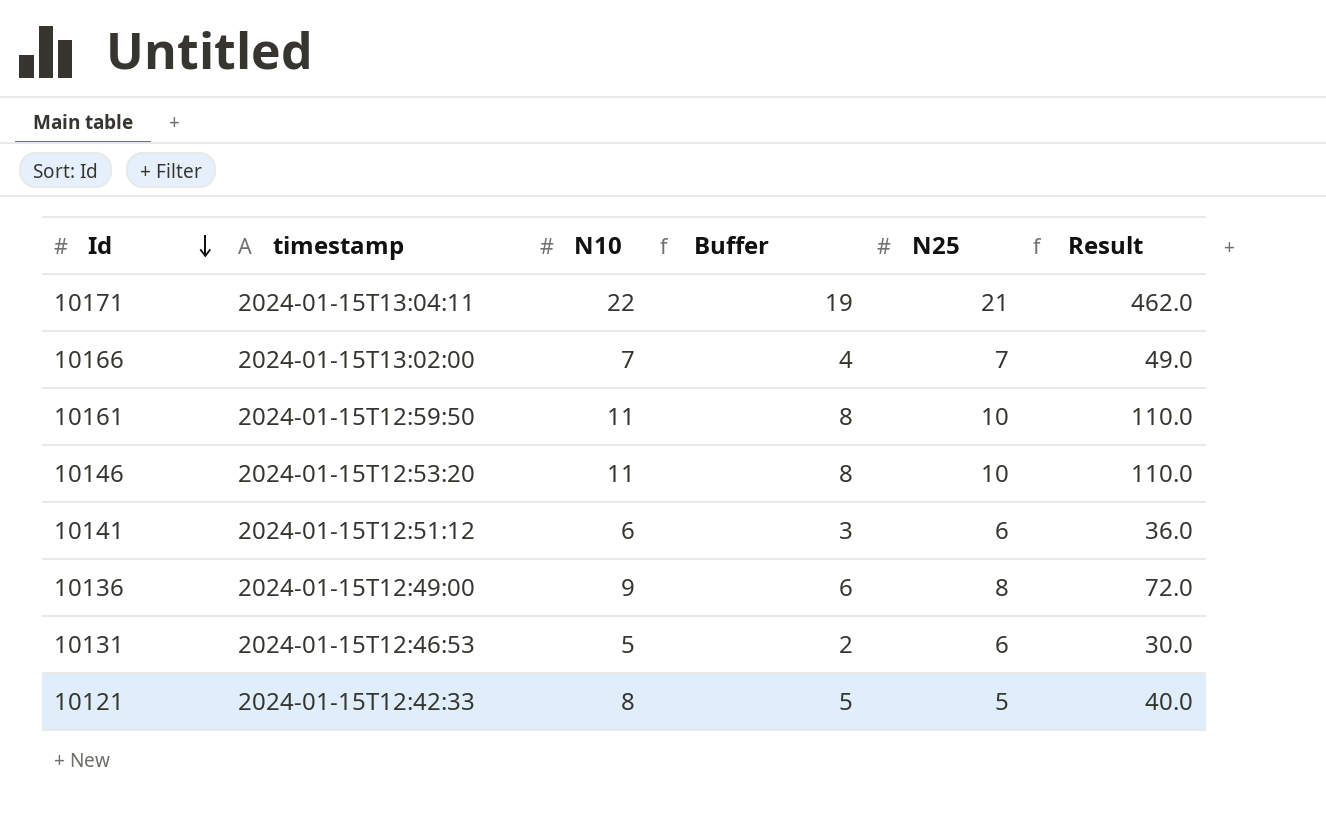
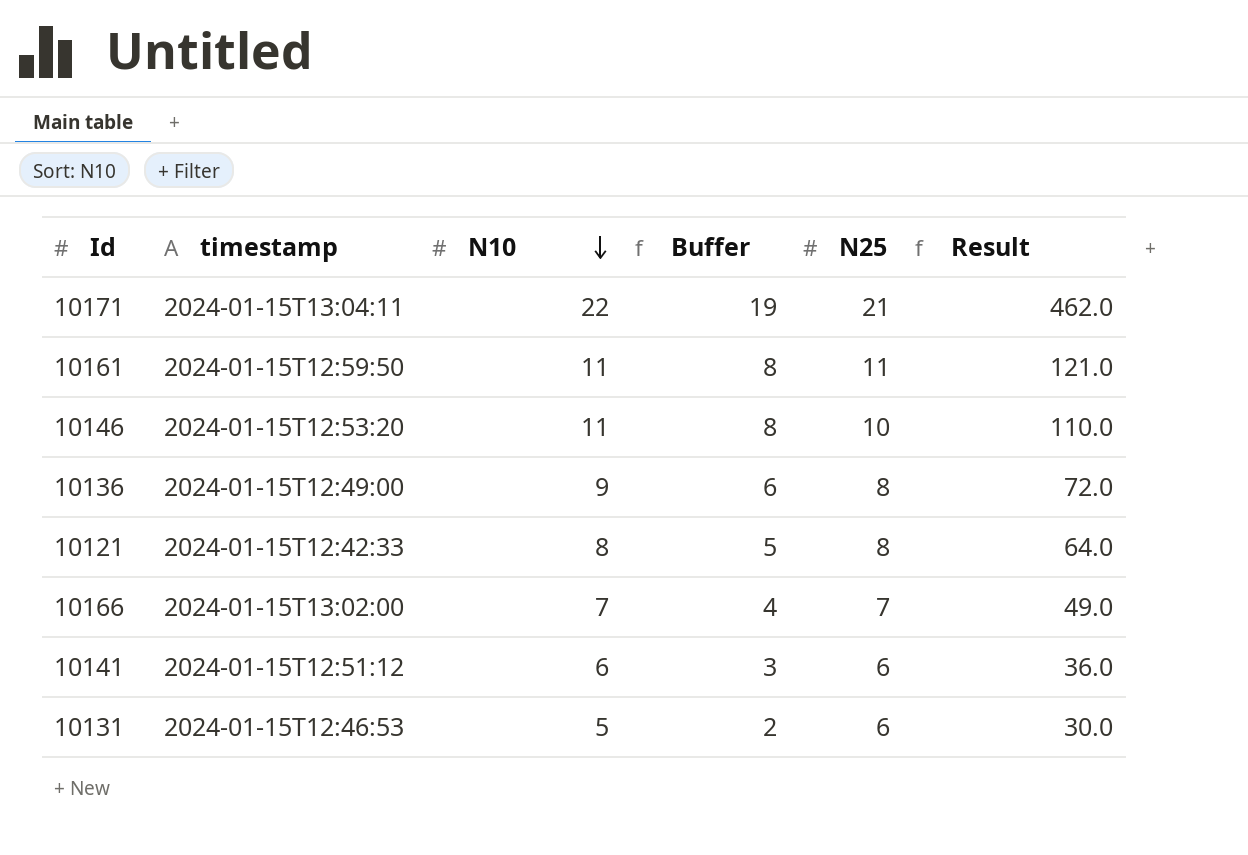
row order: Id descending -> N10 descending
10161 | N25: 10 -> 11
10161 | Result: 110.0 -> 121.0
10121 | N25: 5 -> 8
10121 | Result: 40.0 -> 64.0

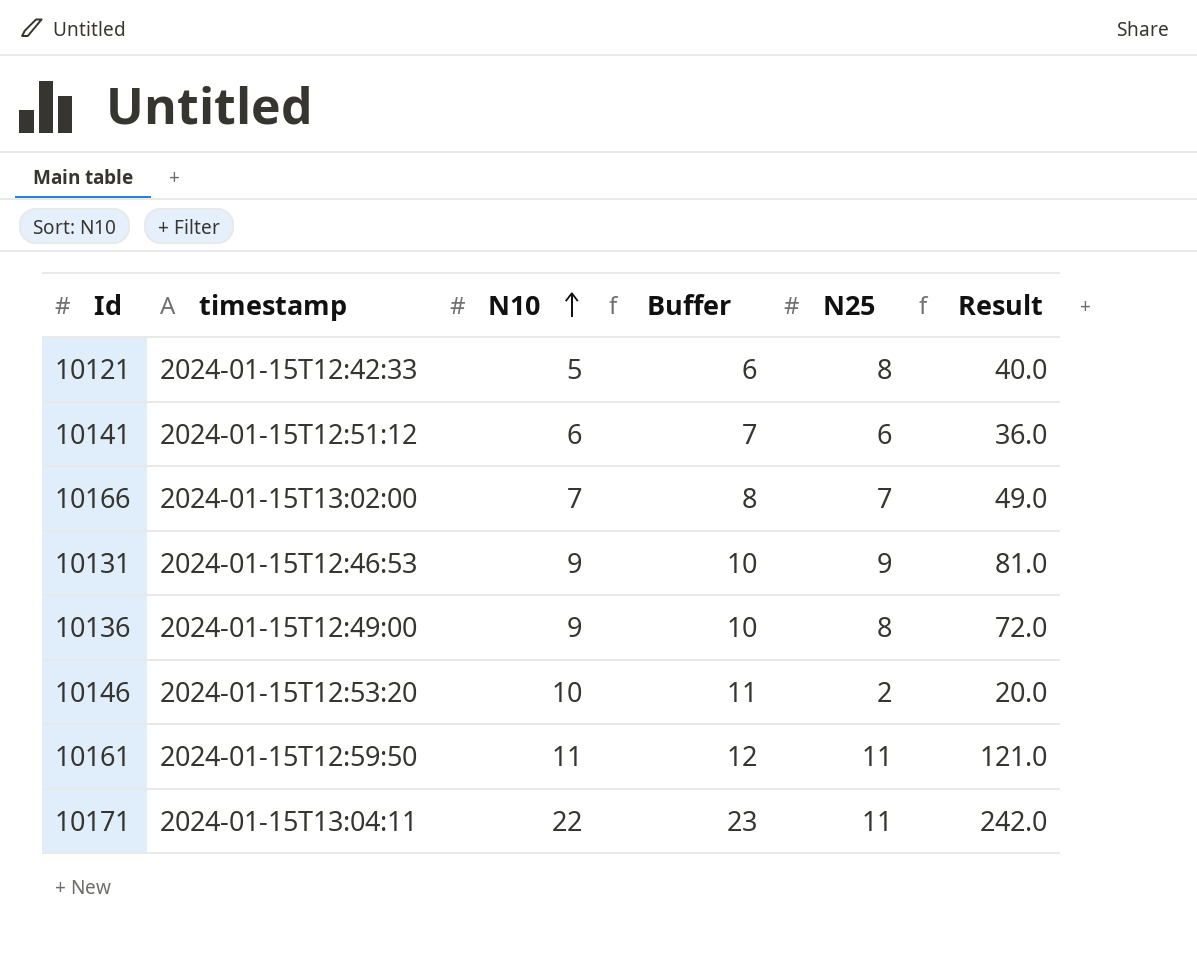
row order: N10 descending -> N10 ascending
column Buffer | formula: [N10] - 3 -> [N10] + 1
10121 | N10: 8 -> 5
10121 | Result: 64.0 -> 40.0
10131 | N10: 5 -> 9
10131 | N25: 6 -> 9
10131 | Result: 30.0 -> 81.0
10146 | N10: 11 -> 10
10146 | N25: 10 -> 2
10146 | Result: 110.0 -> 20.0
10171 | N25: 21 -> 11
10171 | Result: 462.0 -> 242.0

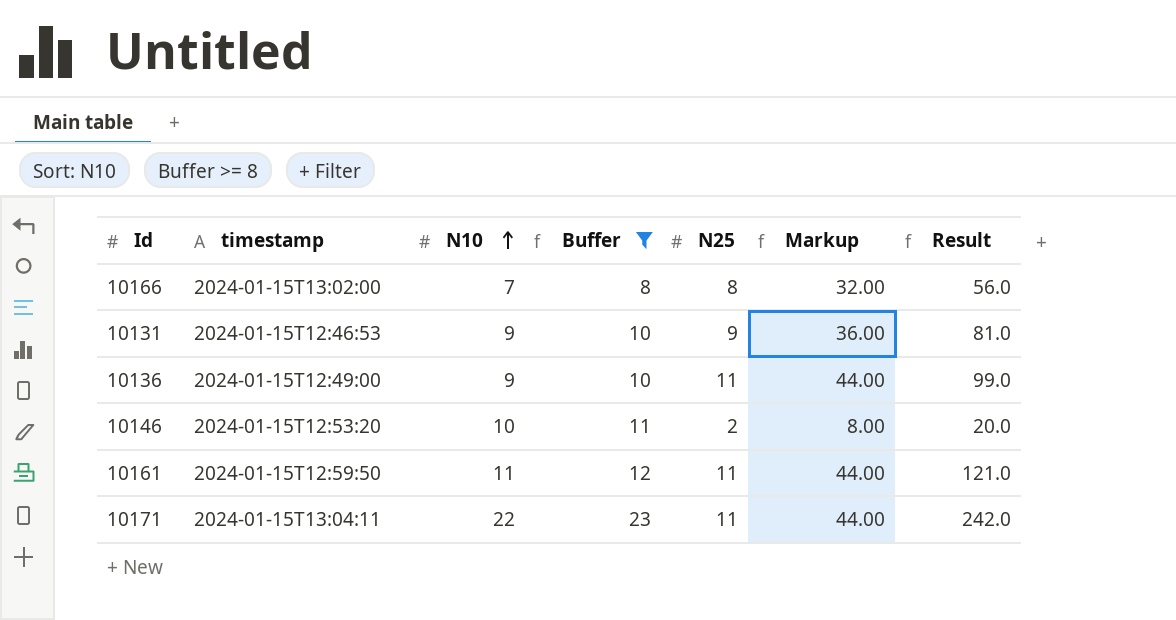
filter: none -> Buffer >= 8
column Markup | formula: none -> [N25] * 4
10166 | N25: 7 -> 8
10166 | Result: 49.0 -> 56.0
10136 | N25: 8 -> 11
10136 | Result: 72.0 -> 99.0

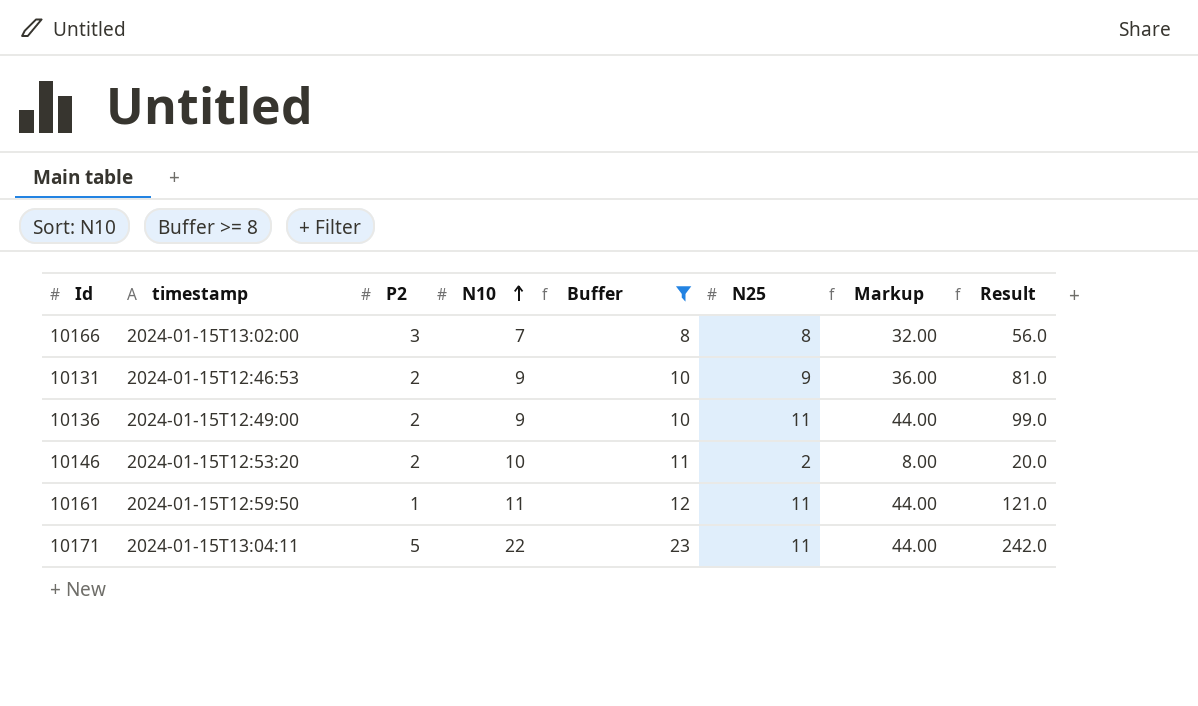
column P2 | position: none -> 3

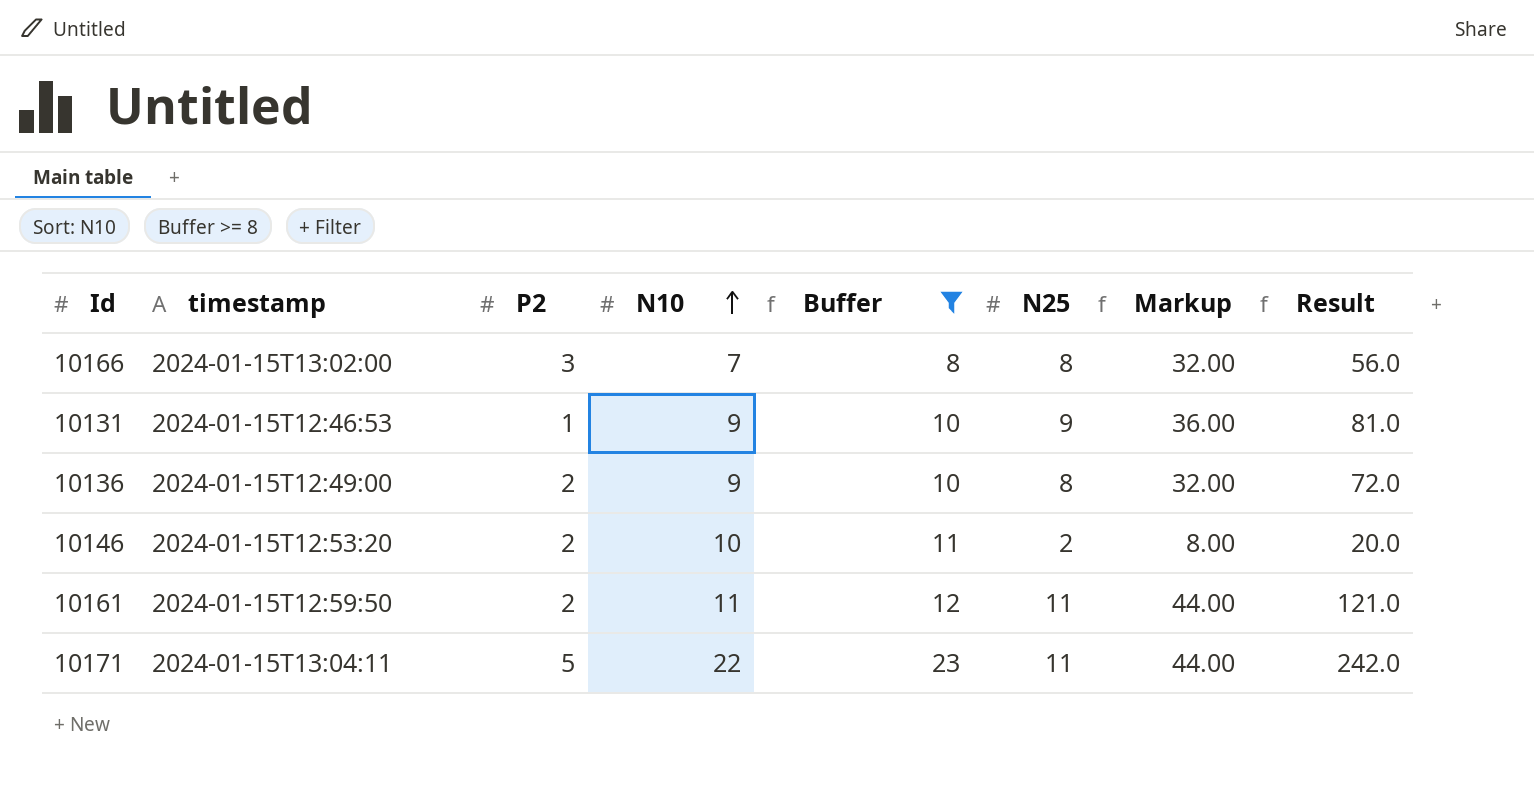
10131 | P2: 2 -> 1
10136 | N25: 11 -> 8
10136 | Markup: 44.00 -> 32.00
10136 | Result: 99.0 -> 72.0
10161 | P2: 1 -> 2

